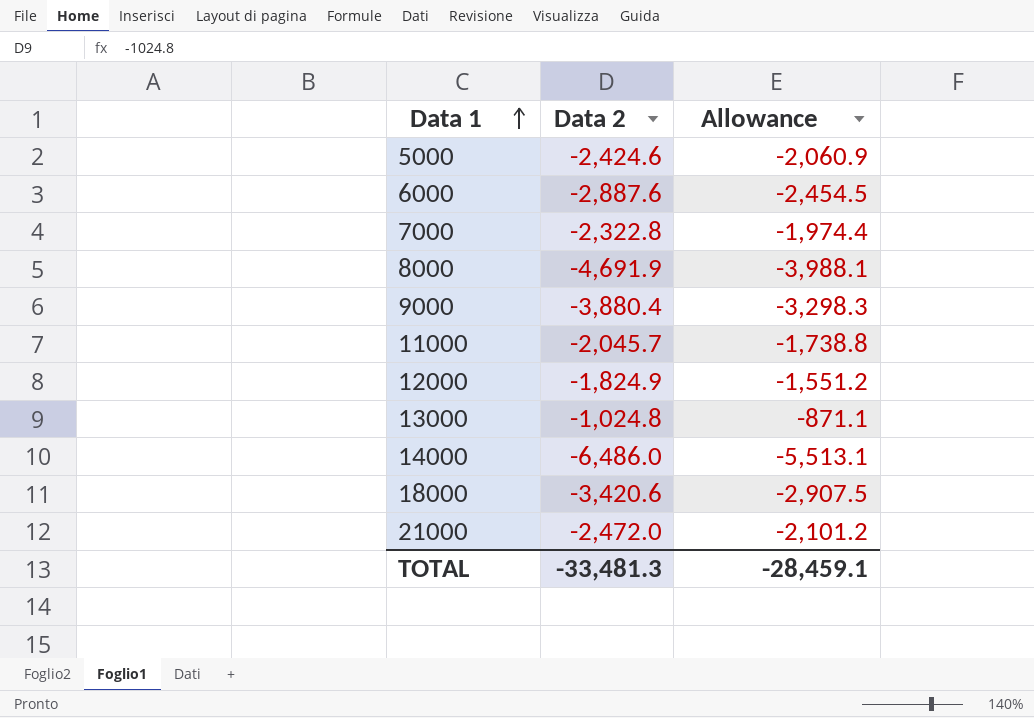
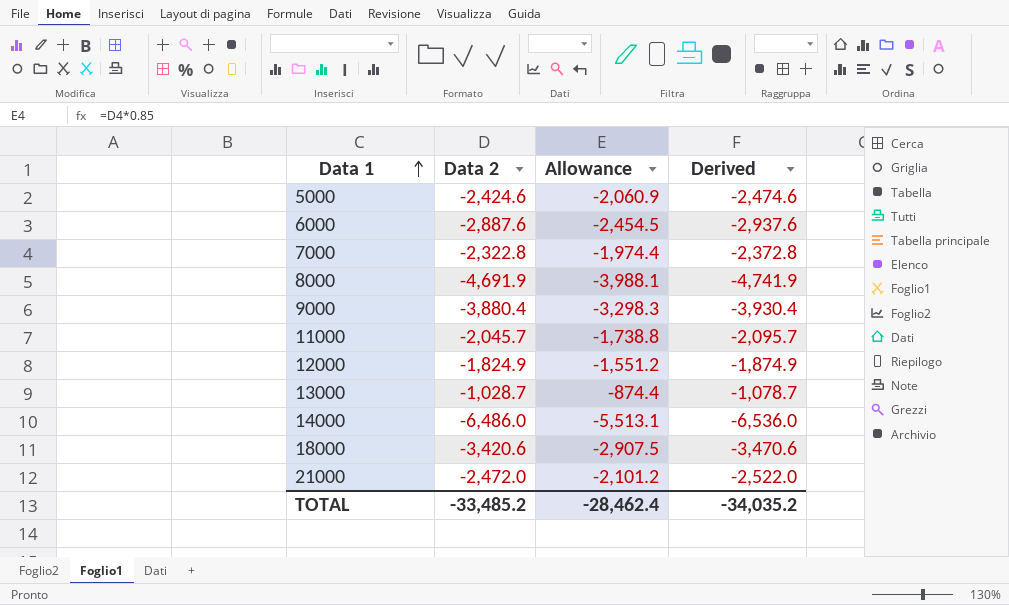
column Derived | formula: none -> [Data 2] - 50
13000 | Data 2: -1,024.8 -> -1,028.7
13000 | Allowance: -871.1 -> -874.4
TOTAL | Data 2: -33,481.3 -> -33,485.2
TOTAL | Allowance: -28,459.1 -> -28,462.4

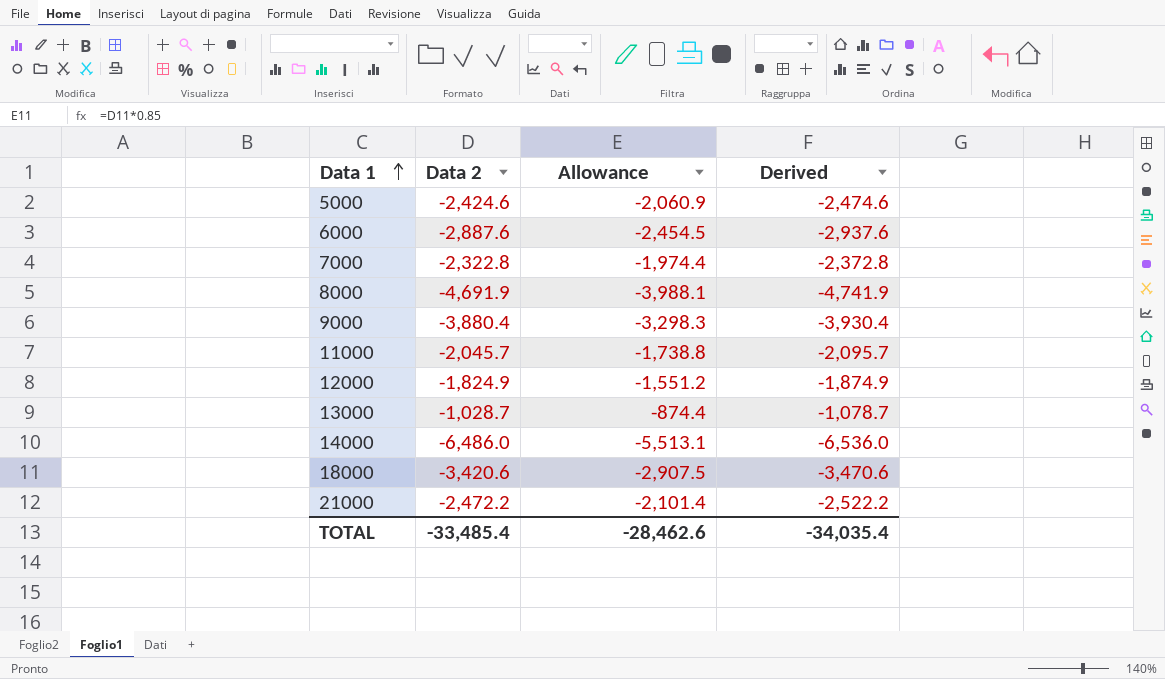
21000 | Data 2: -2,472.0 -> -2,472.2
21000 | Allowance: -2,101.2 -> -2,101.4
21000 | Derived: -2,522.0 -> -2,522.2
TOTAL | Data 2: -33,485.2 -> -33,485.4
TOTAL | Allowance: -28,462.4 -> -28,462.6
TOTAL | Derived: -34,035.2 -> -34,035.4

